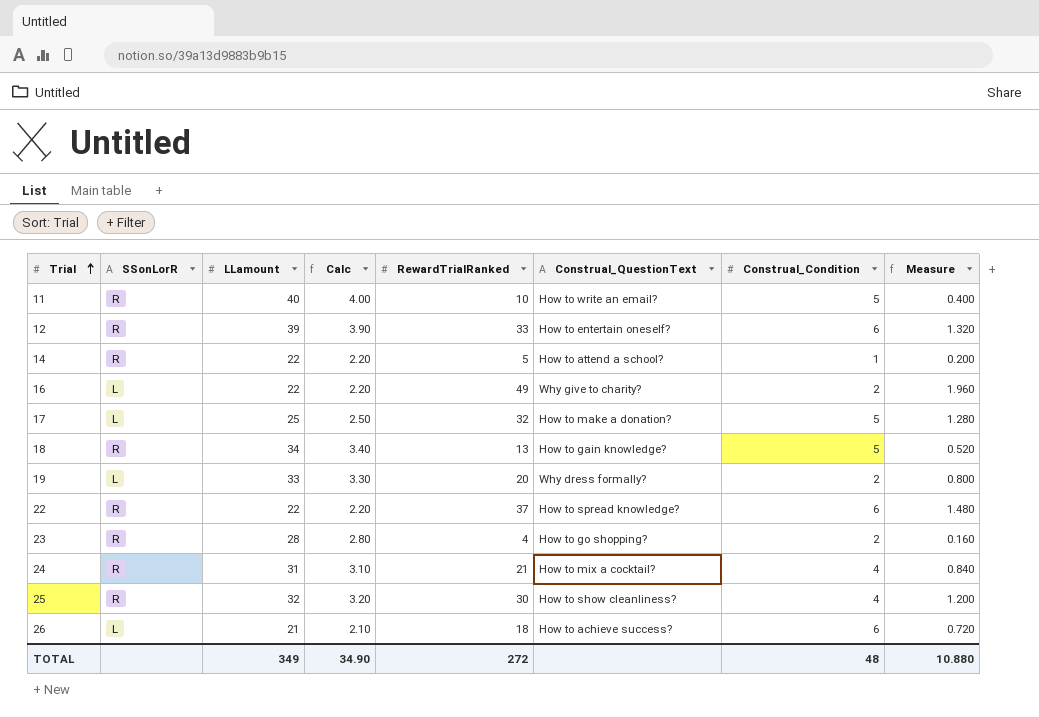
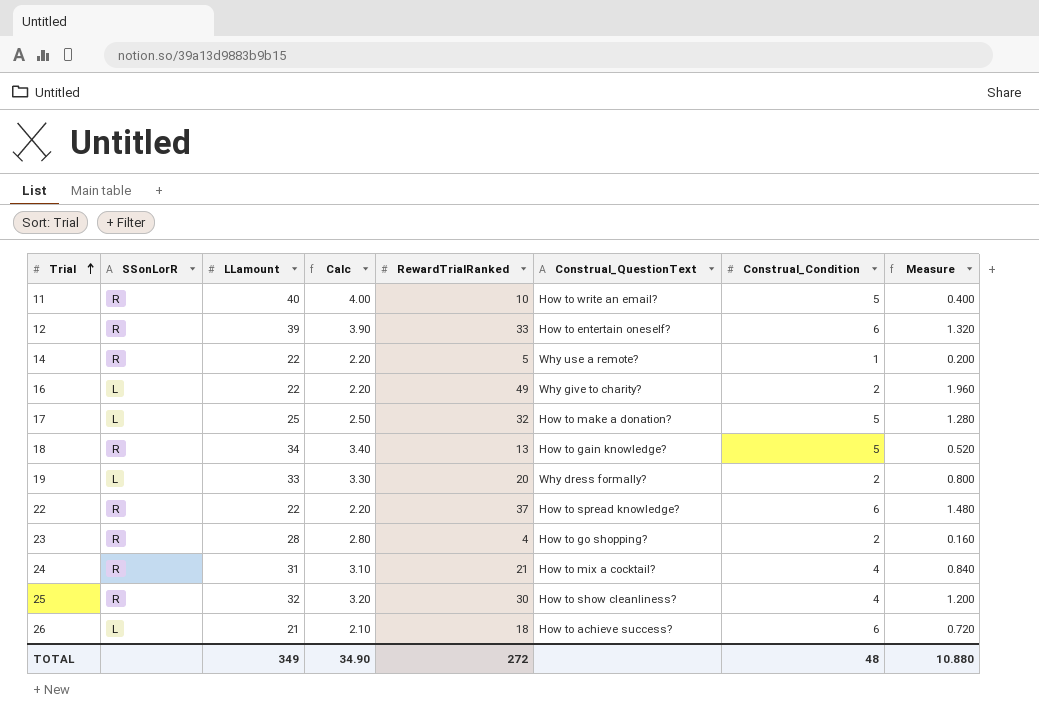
14 | Construal_QuestionText: How to attend a school? -> Why use a remote?

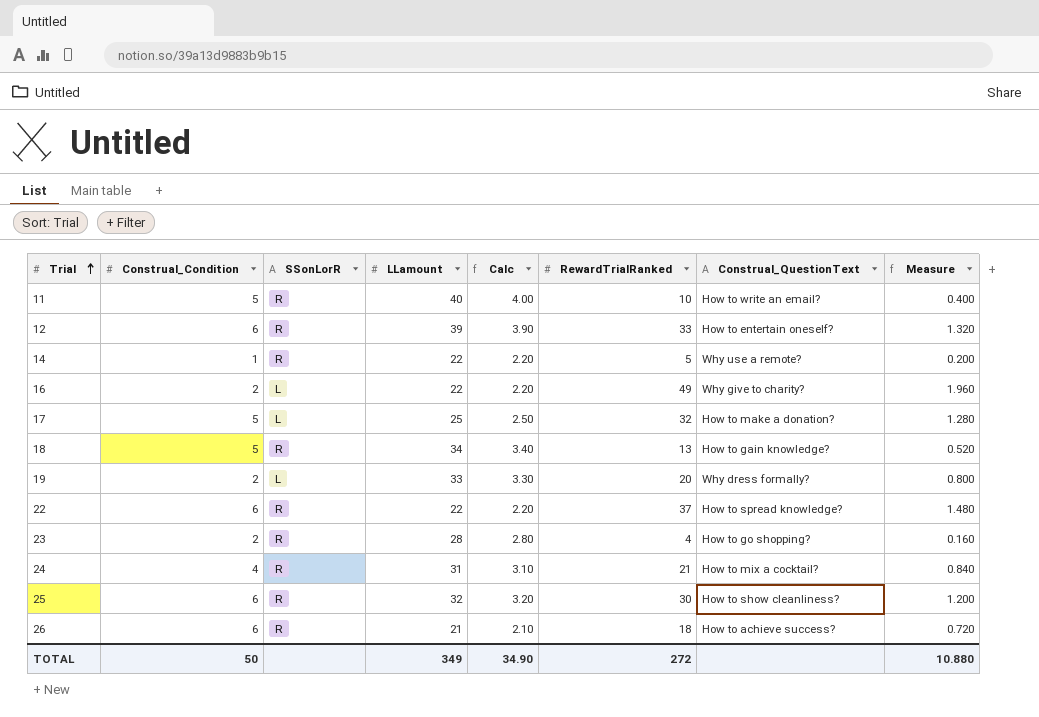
column Construal_Condition | position: 7 -> 2
25 | Construal_Condition: 4 -> 6
26 | SSonLorR: L -> R
TOTAL | Construal_Condition: 48 -> 50

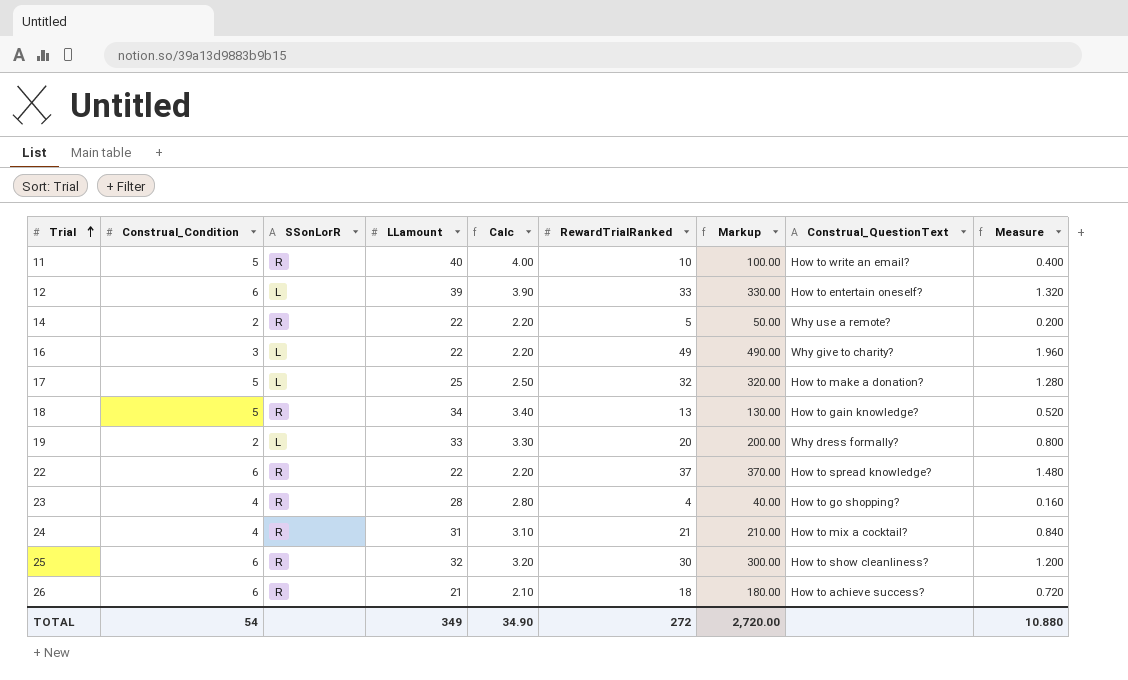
column Markup | formula: none -> [RewardTrialRanked] * 10
12 | SSonLorR: R -> L
14 | Construal_Condition: 1 -> 2
16 | Construal_Condition: 2 -> 3
23 | Construal_Condition: 2 -> 4
TOTAL | Construal_Condition: 50 -> 54

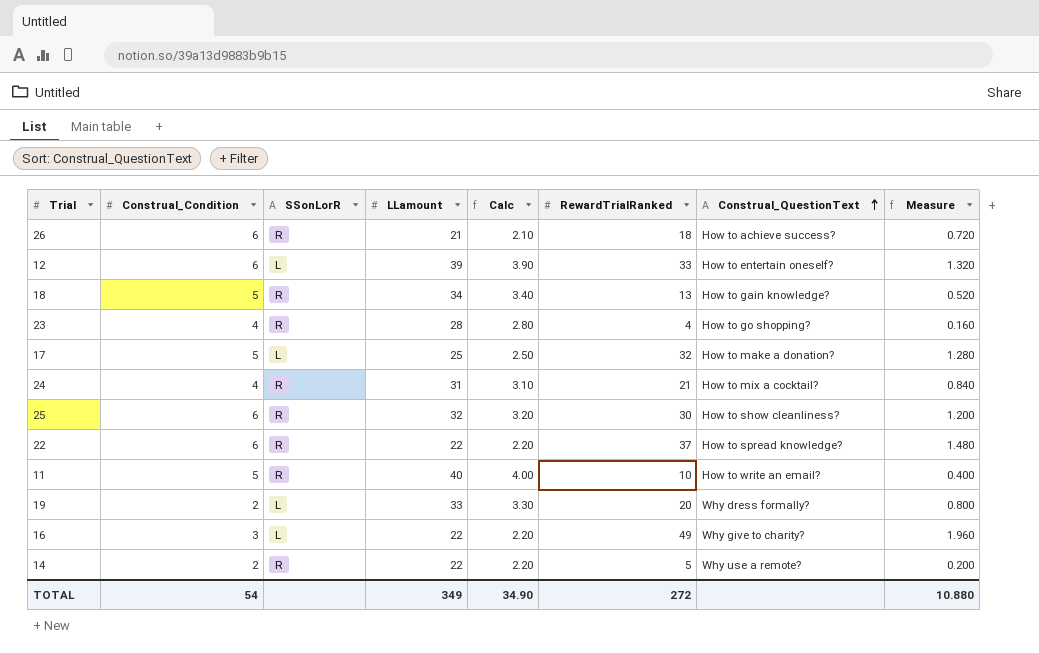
row order: Trial ascending -> Construal_QuestionText ascending
column Markup | formula: [RewardTrialRanked] * 10 -> none

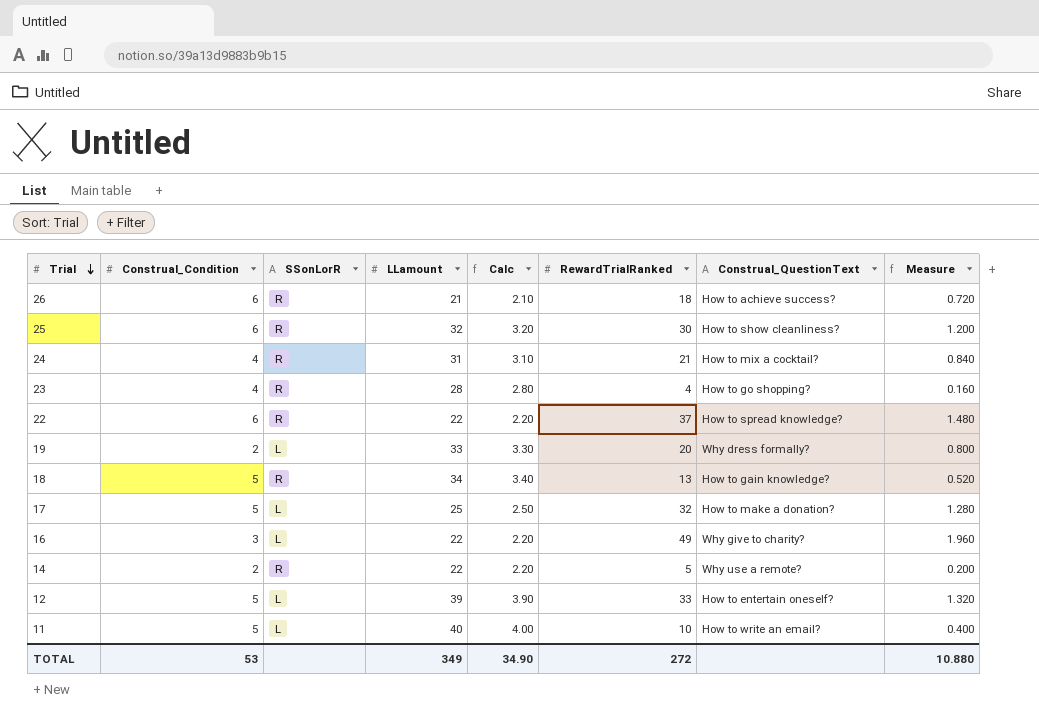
row order: Construal_QuestionText ascending -> Trial descending
12 | Construal_Condition: 6 -> 5
11 | SSonLorR: R -> L
TOTAL | Construal_Condition: 54 -> 53

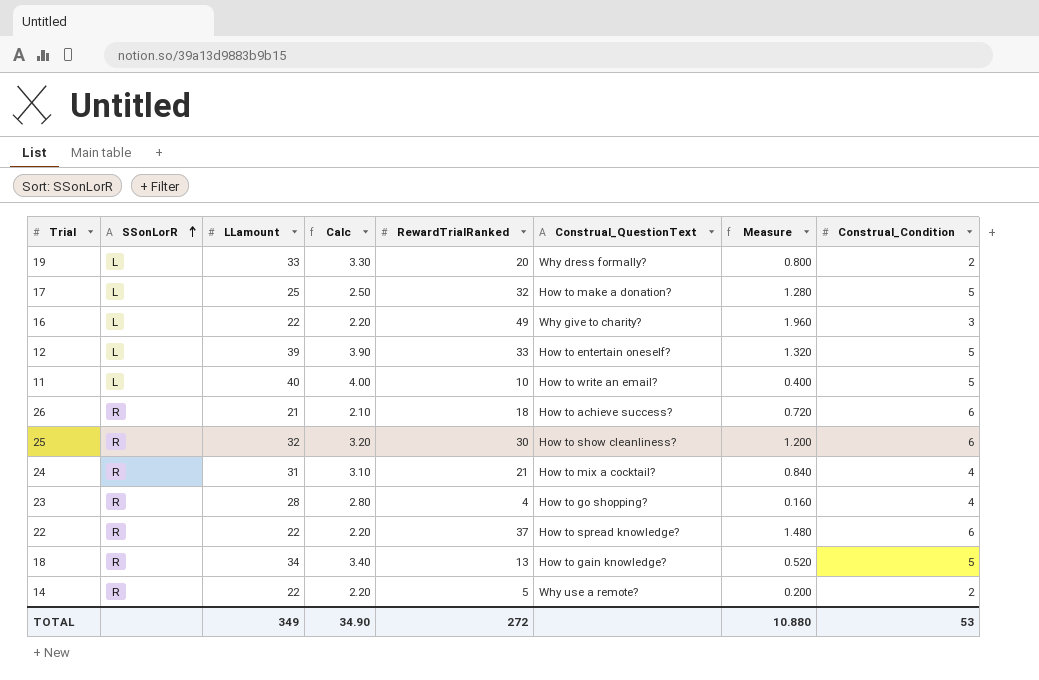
row order: Trial descending -> SSonLorR ascending
column Construal_Condition | position: 2 -> 8

